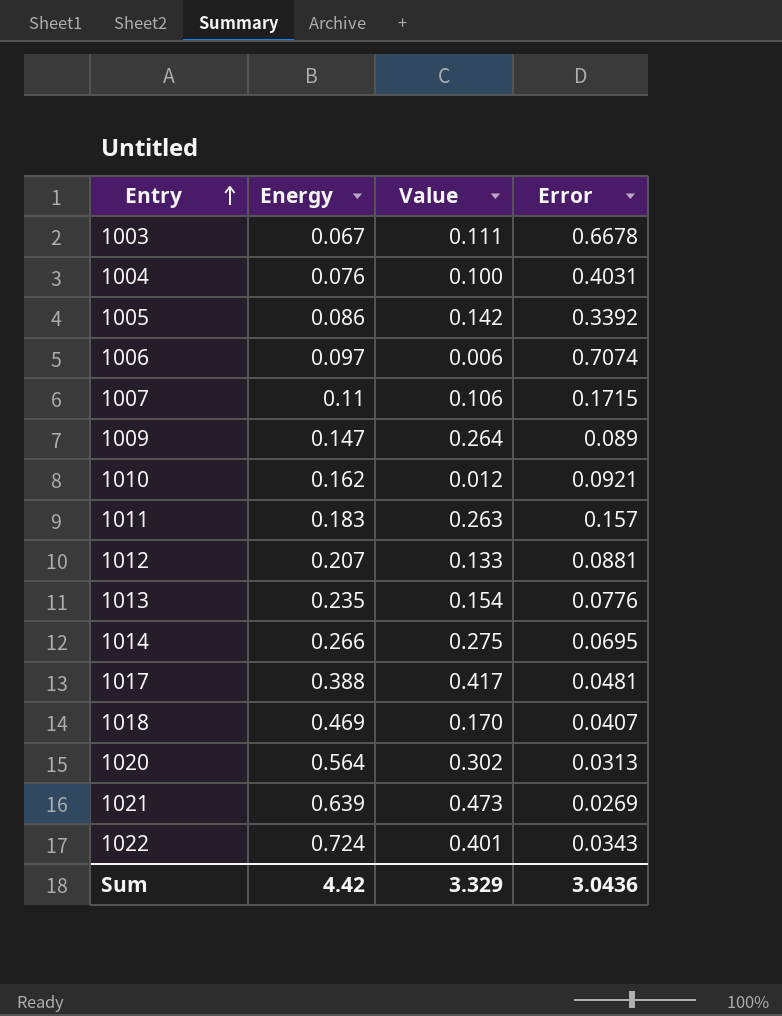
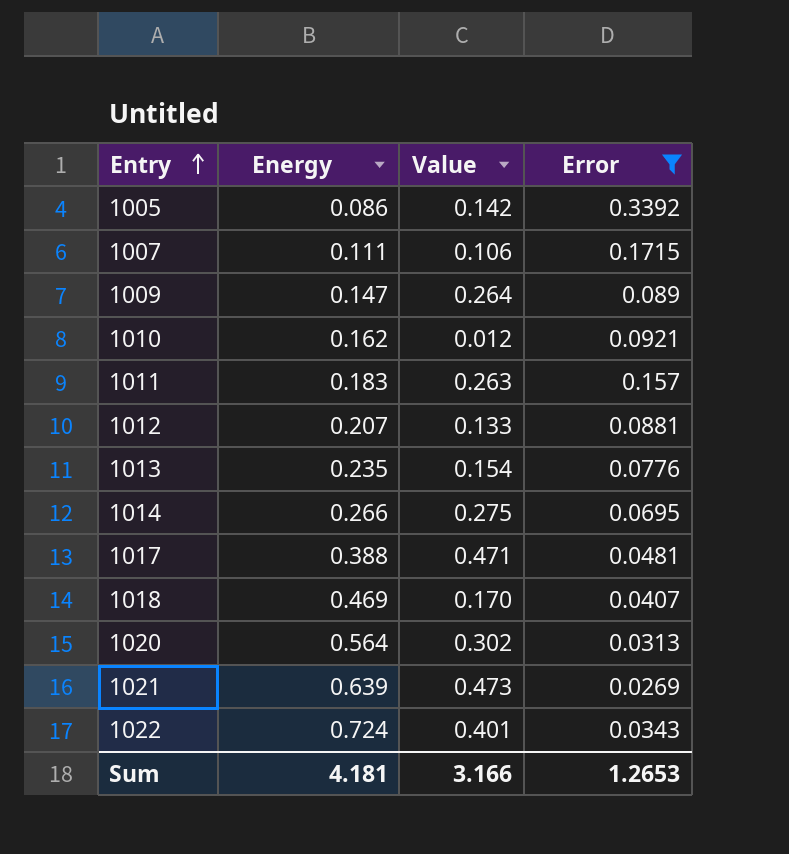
filter: none -> Error <= 0.3392
1007 | Energy: 0.11 -> 0.111
1017 | Value: 0.417 -> 0.471
Sum | Energy: 4.42 -> 4.181
Sum | Value: 3.329 -> 3.166
Sum | Error: 3.0436 -> 1.2653

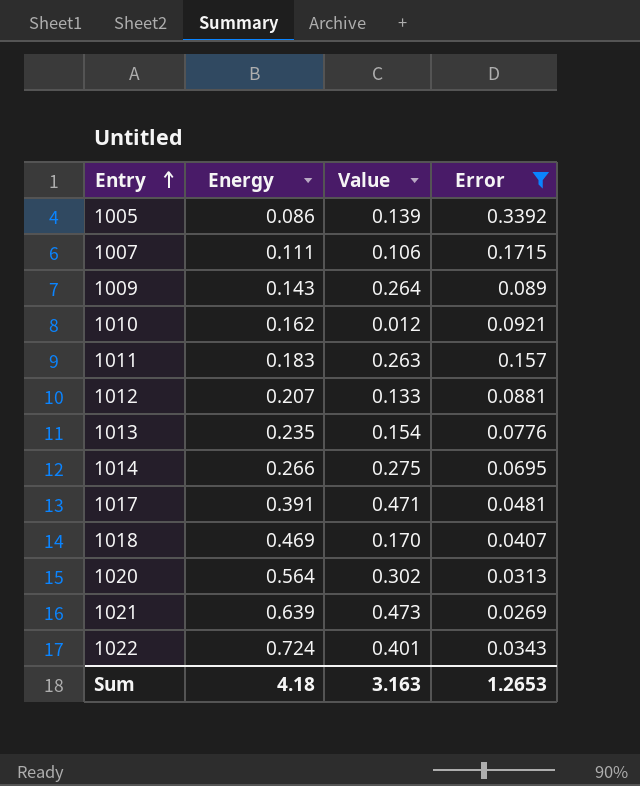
1005 | Value: 0.142 -> 0.139
1009 | Energy: 0.147 -> 0.143
1017 | Energy: 0.388 -> 0.391
Sum | Energy: 4.181 -> 4.18
Sum | Value: 3.166 -> 3.163

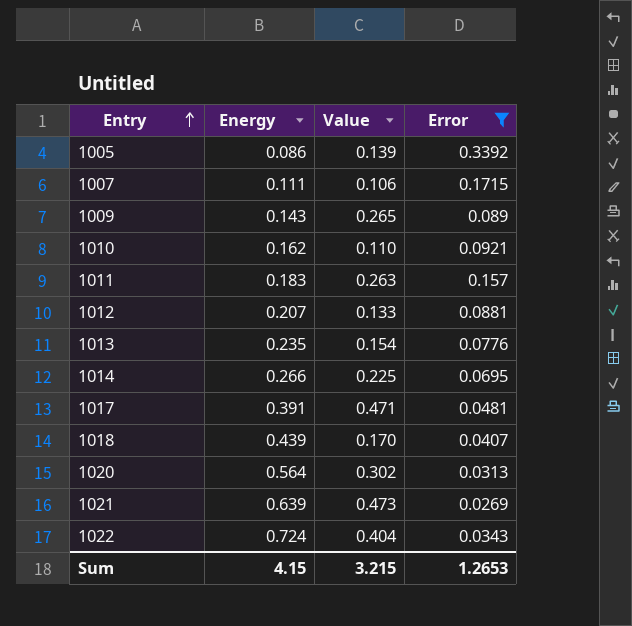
1009 | Value: 0.264 -> 0.265
1010 | Value: 0.012 -> 0.110
1014 | Value: 0.275 -> 0.225
1018 | Energy: 0.469 -> 0.439
1022 | Value: 0.401 -> 0.404
Sum | Energy: 4.18 -> 4.15
Sum | Value: 3.163 -> 3.215

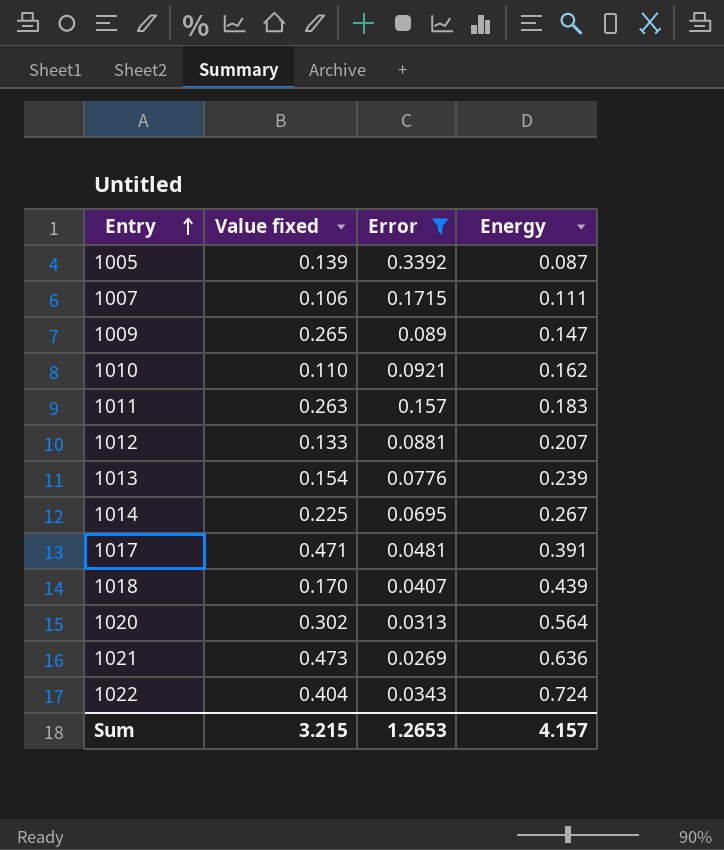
column name: Value -> Value fixed
column Energy | position: 2 -> 4
1005 | Energy: 0.086 -> 0.087
1009 | Energy: 0.143 -> 0.147
1013 | Energy: 0.235 -> 0.239
1014 | Energy: 0.266 -> 0.267
1021 | Energy: 0.639 -> 0.636
Sum | Energy: 4.15 -> 4.157

